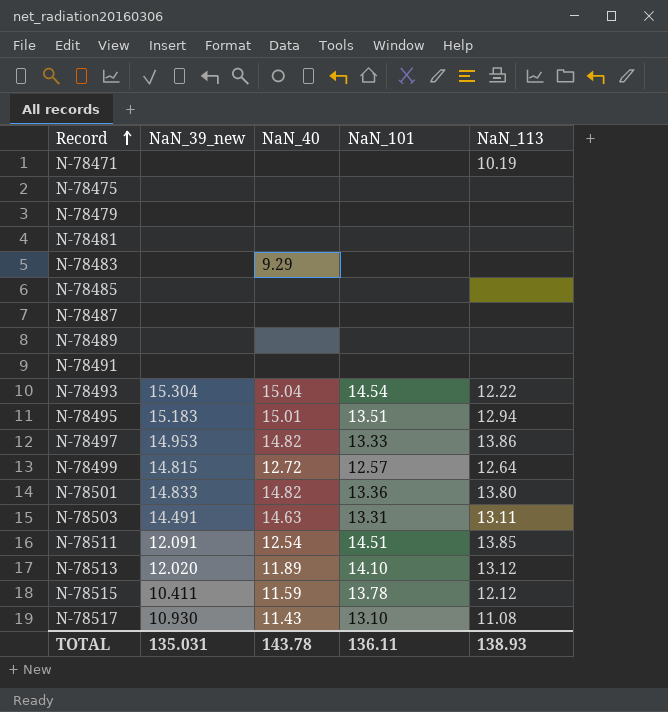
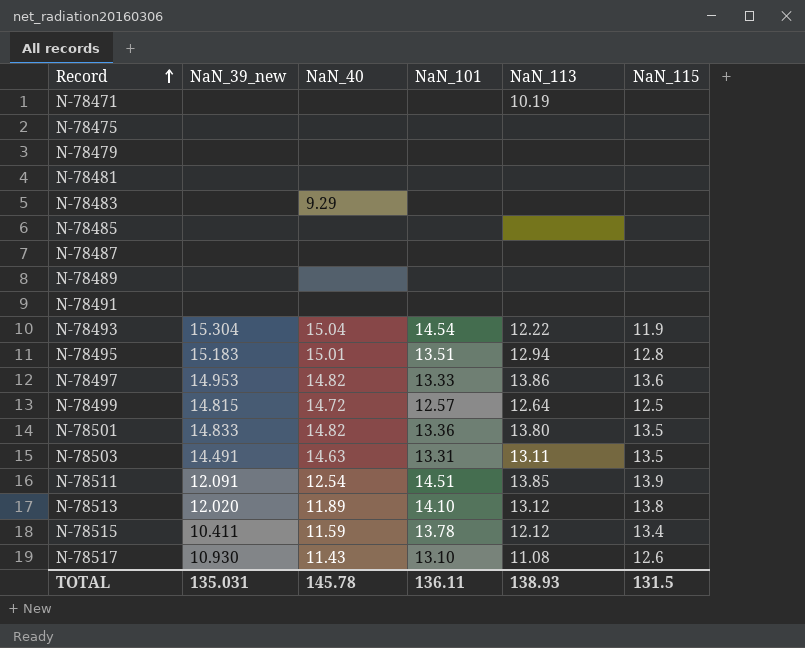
column NaN_115 | position: none -> 6
N-78499 | NaN_40: 12.72 -> 14.72
TOTAL | NaN_40: 143.78 -> 145.78

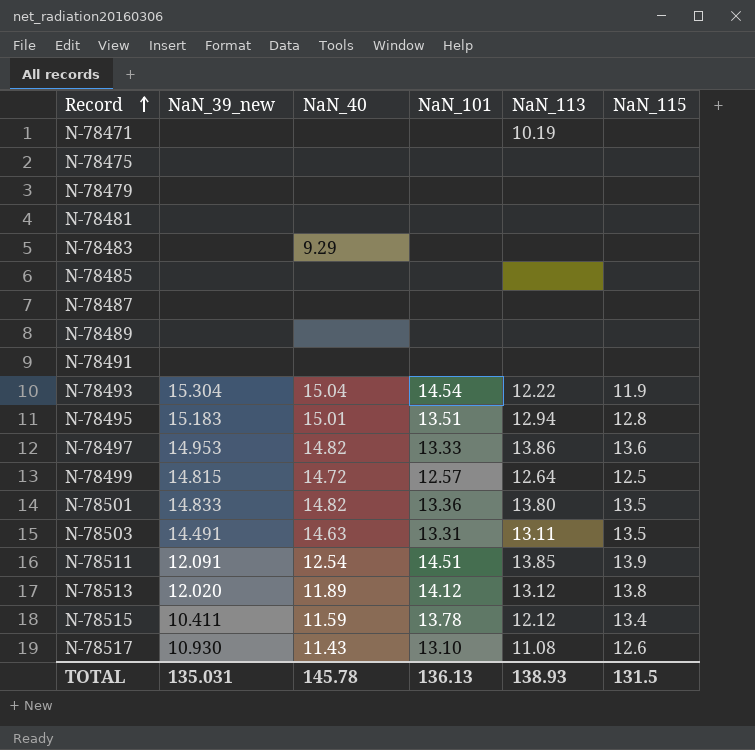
N-78513 | NaN_101: 14.10 -> 14.12
TOTAL | NaN_101: 136.11 -> 136.13

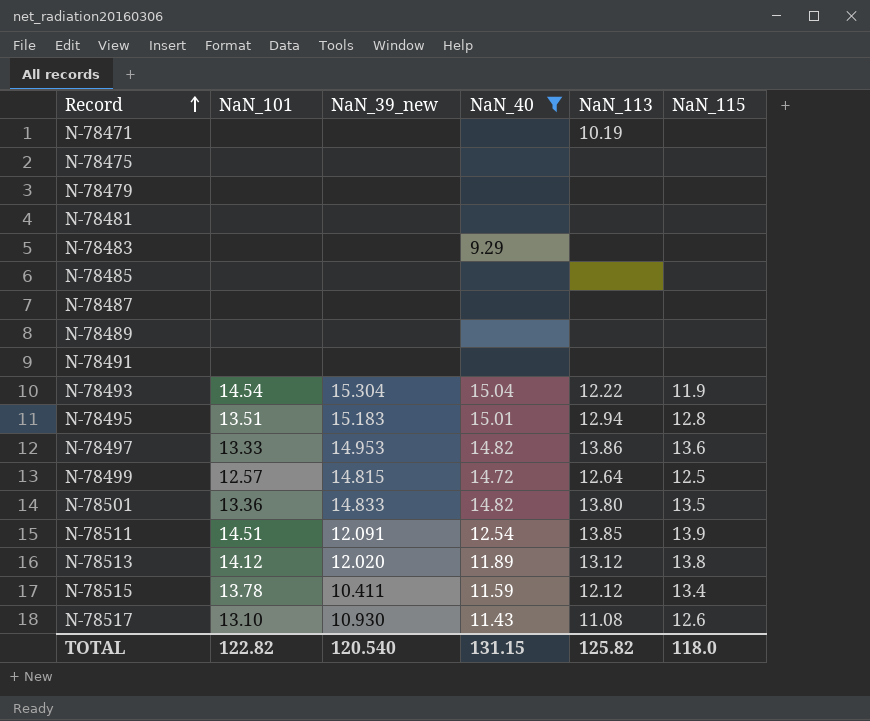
filter: none -> NaN_40 != 14.63
column NaN_101 | position: 4 -> 2
TOTAL | NaN_101: 136.13 -> 122.82
TOTAL | NaN_39_new: 135.031 -> 120.540
TOTAL | NaN_40: 145.78 -> 131.15
TOTAL | NaN_113: 138.93 -> 125.82
TOTAL | NaN_115: 131.5 -> 118.0

